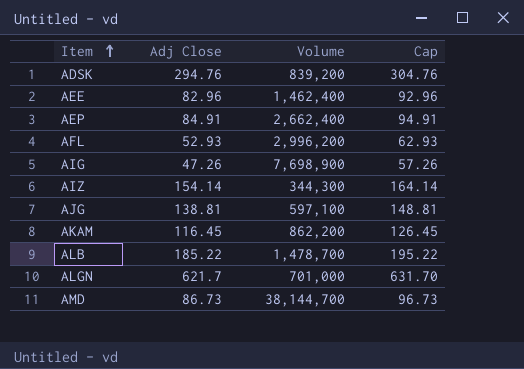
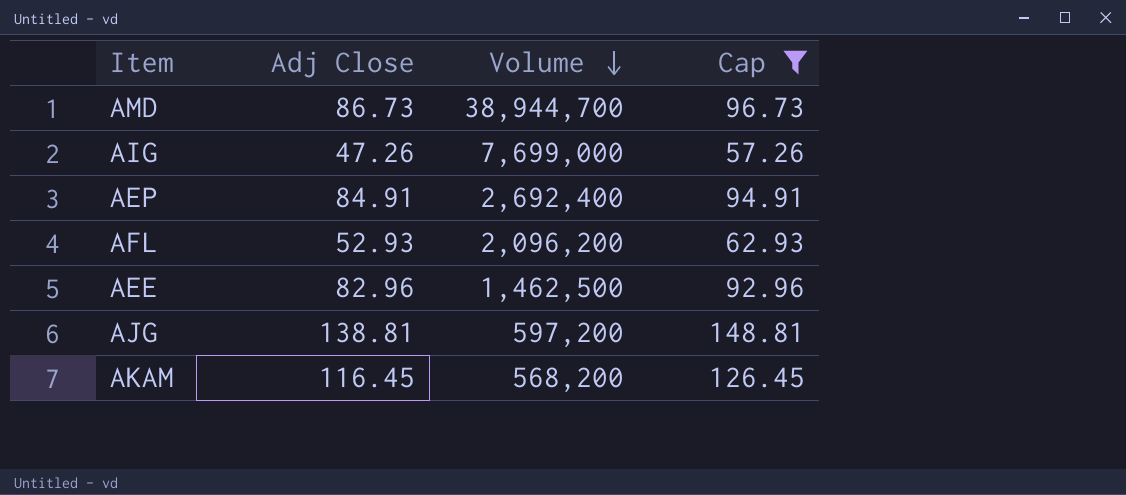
filter: none -> Cap <= 148.81
row order: Item ascending -> Volume descending
AMD | Volume: 38,144,700 -> 38,944,700
AIG | Volume: 7,698,900 -> 7,699,000
AEP | Volume: 2,662,400 -> 2,692,400
AFL | Volume: 2,996,200 -> 2,096,200
AEE | Volume: 1,462,400 -> 1,462,500
AJG | Volume: 597,100 -> 597,200
AKAM | Volume: 862,200 -> 568,200

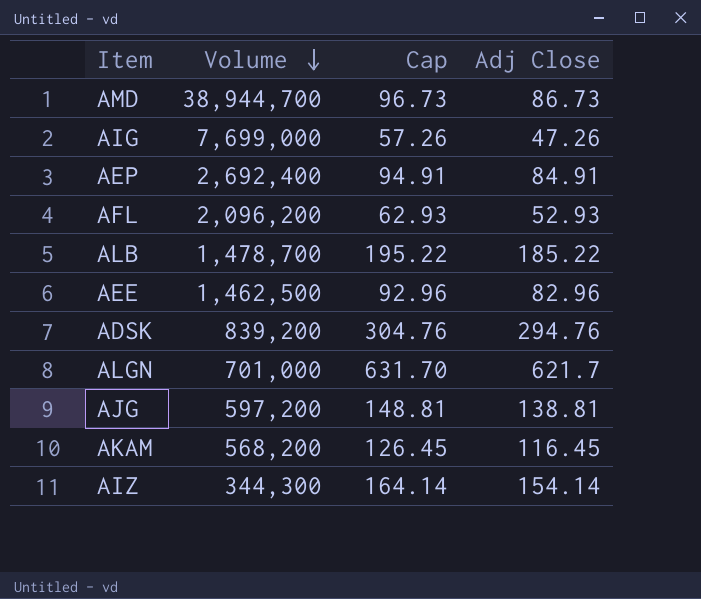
filter: Cap <= 148.81 -> none
column Adj Close | position: 2 -> 4

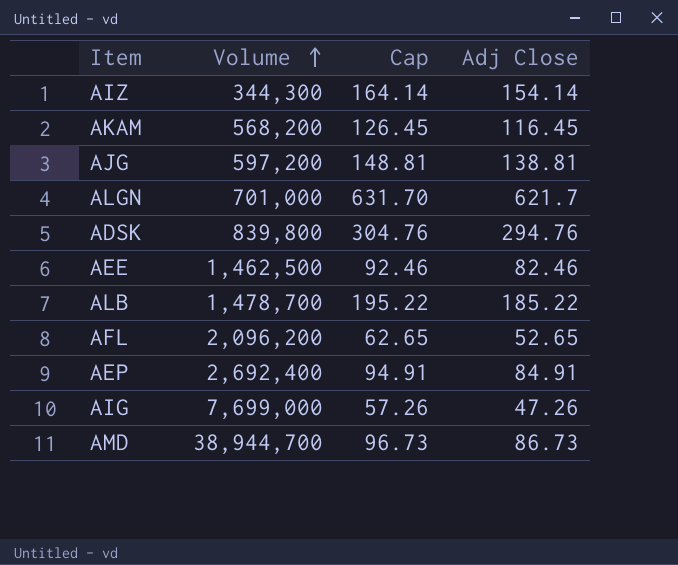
row order: Volume descending -> Volume ascending
ADSK | Volume: 839,200 -> 839,800
AEE | Cap: 92.96 -> 92.46
AEE | Adj Close: 82.96 -> 82.46
AFL | Cap: 62.93 -> 62.65
AFL | Adj Close: 52.93 -> 52.65

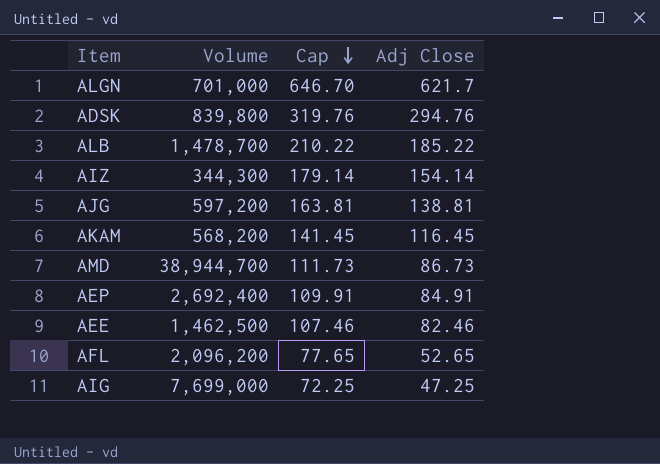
row order: Volume ascending -> Cap descending
column Cap | formula: [Adj Close] + 10 -> [Adj Close] + 25
AIG | Adj Close: 47.26 -> 47.25

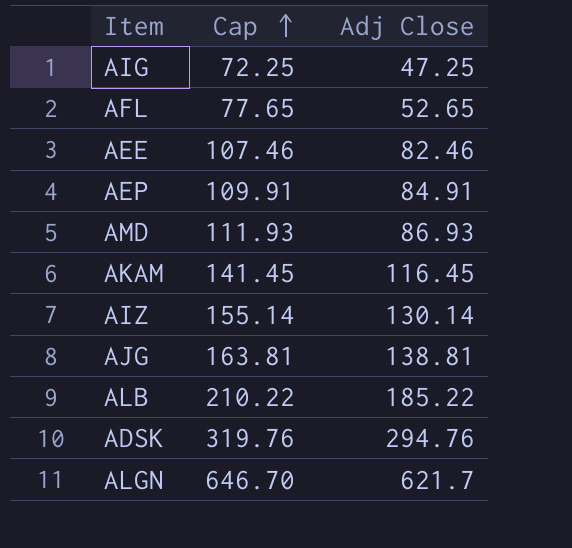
row order: Cap descending -> Cap ascending
column Volume | position: 2 -> none
AMD | Cap: 111.73 -> 111.93
AMD | Adj Close: 86.73 -> 86.93
AIZ | Cap: 179.14 -> 155.14
AIZ | Adj Close: 154.14 -> 130.14

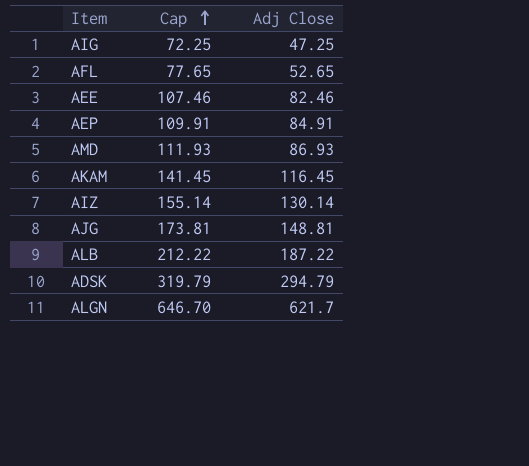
AJG | Cap: 163.81 -> 173.81
AJG | Adj Close: 138.81 -> 148.81
ALB | Cap: 210.22 -> 212.22
ALB | Adj Close: 185.22 -> 187.22
ADSK | Cap: 319.76 -> 319.79
ADSK | Adj Close: 294.76 -> 294.79

